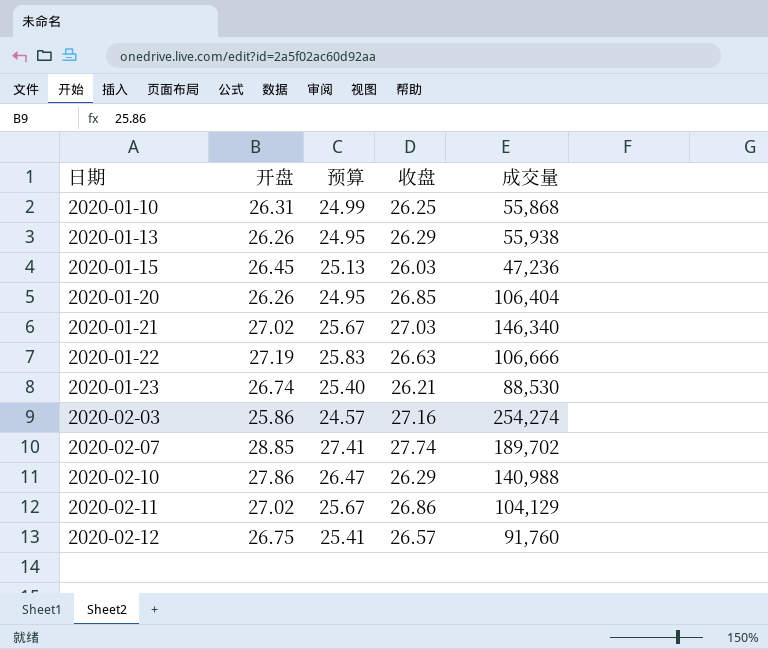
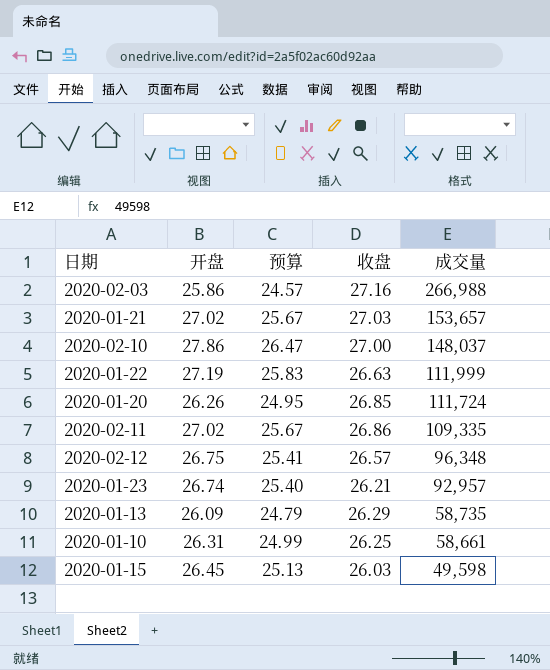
row order: 日期 ascending -> 成交量 descending
row 2020-02-07: 28.85 | 27.41 | 27.74 | 189,702 -> none
2020-02-03 | 成交量: 254,274 -> 266,988
2020-01-21 | 成交量: 146,340 -> 153,657
2020-02-10 | 收盘: 26.29 -> 27.00
2020-02-10 | 成交量: 140,988 -> 148,037
2020-01-22 | 成交量: 106,666 -> 111,999
2020-01-20 | 成交量: 106,404 -> 111,724
2020-02-11 | 成交量: 104,129 -> 109,335
2020-02-12 | 成交量: 91,760 -> 96,348
2020-01-23 | 成交量: 88,530 -> 92,957
2020-01-13 | 开盘: 26.26 -> 26.09
2020-01-13 | 预算: 24.95 -> 24.79
2020-01-13 | 成交量: 55,938 -> 58,735
2020-01-10 | 成交量: 55,868 -> 58,661
2020-01-15 | 成交量: 47,236 -> 49,598

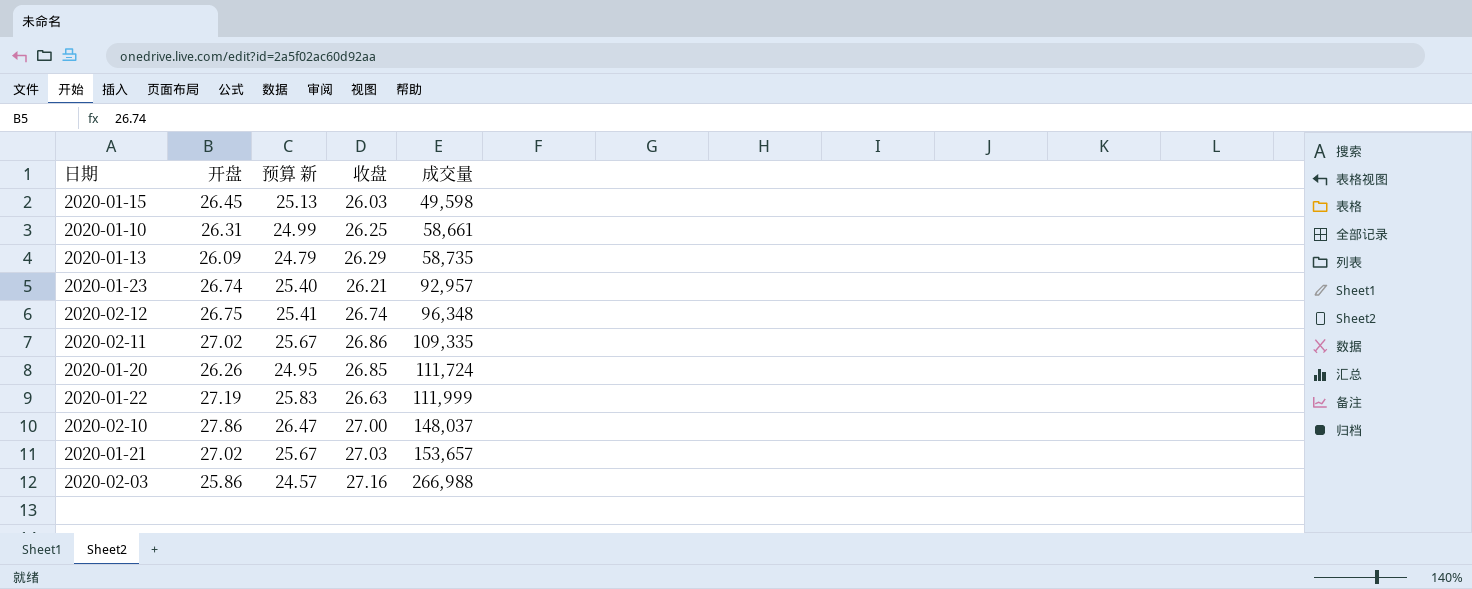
row order: 成交量 descending -> 成交量 ascending
column name: 预算 -> 预算 新
2020-02-12 | 收盘: 26.57 -> 26.74

